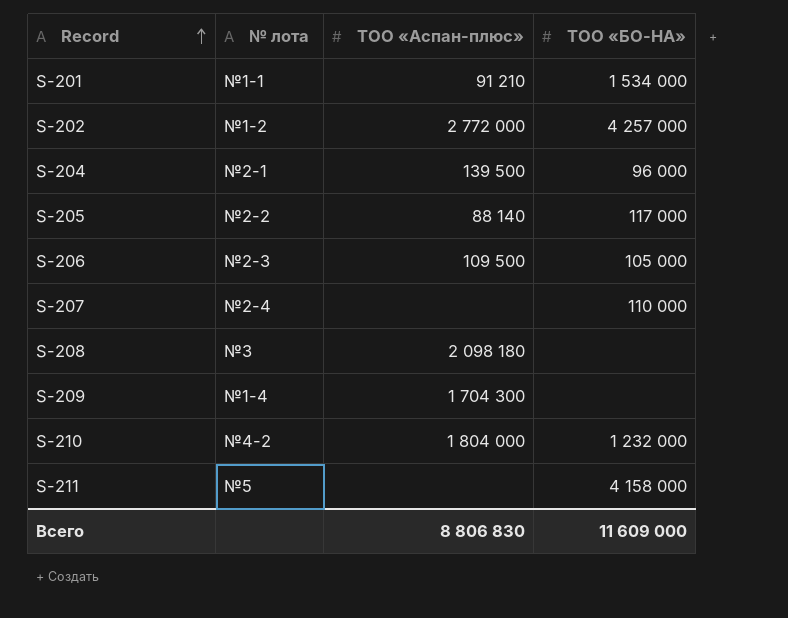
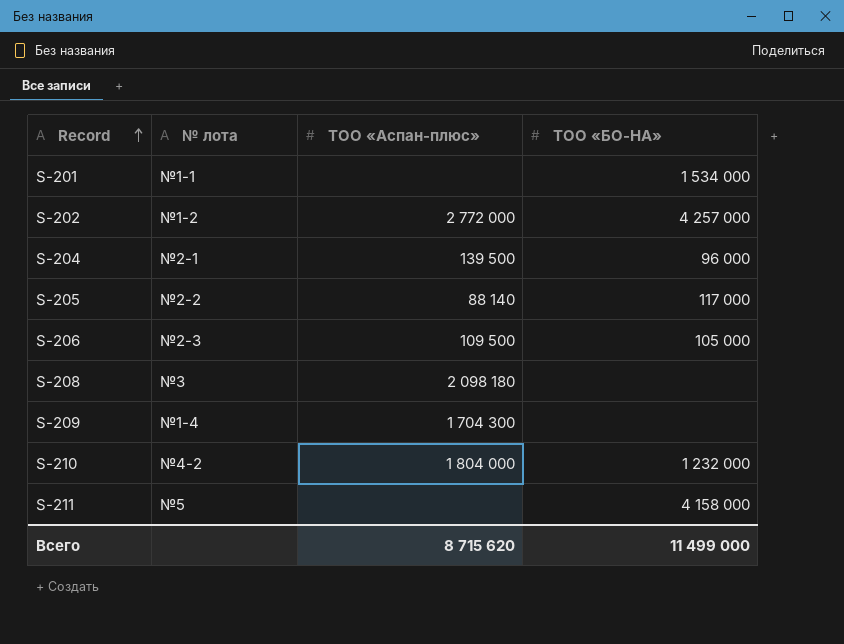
row S-207: №2-4 | none | 110 000 -> none
S-201 | ТОО «Аспан-плюс»: 91 210 -> none
Всего | ТОО «Аспан-плюс»: 8 806 830 -> 8 715 620
Всего | ТОО «БО-НА»: 11 609 000 -> 11 499 000

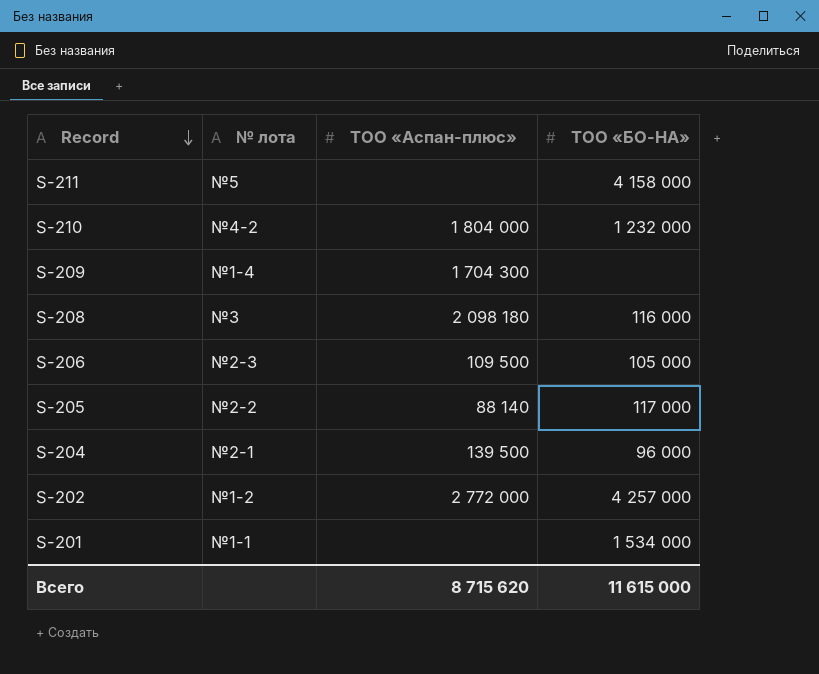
row order: Record ascending -> Record descending
S-208 | ТОО «БО-НА»: none -> 116 000
Всего | ТОО «БО-НА»: 11 499 000 -> 11 615 000

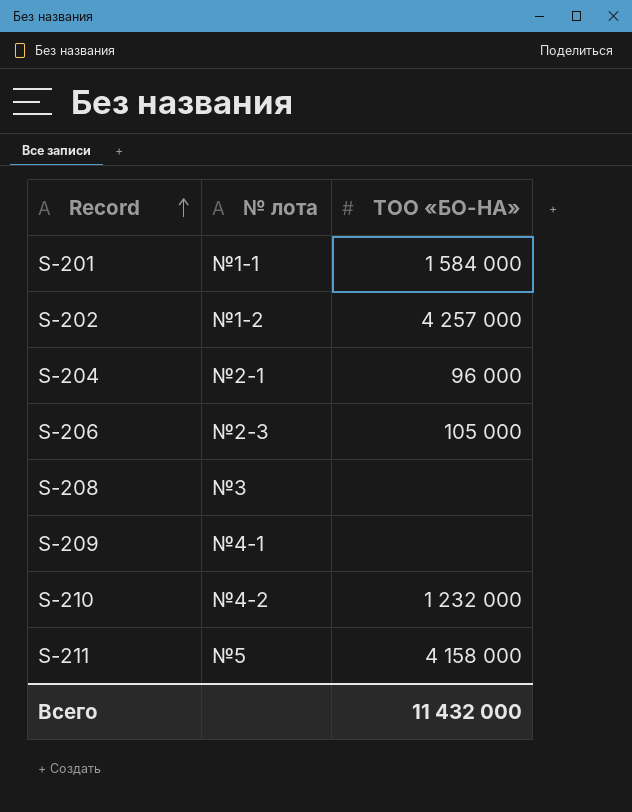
row order: Record descending -> Record ascending
column ТОО «Аспан-плюс» | position: 3 -> none
row S-205: №2-2 | 88 140 | 117 000 -> none
S-201 | ТОО «БО-НА»: 1 534 000 -> 1 584 000
S-208 | ТОО «БО-НА»: 116 000 -> none
S-209 | № лота: №1-4 -> №4-1
Всего | ТОО «БО-НА»: 11 615 000 -> 11 432 000

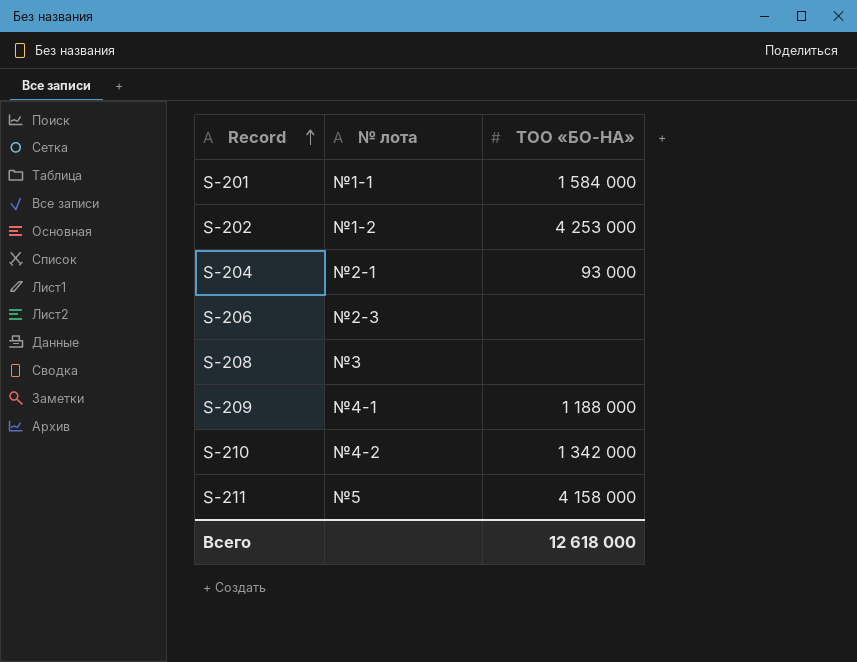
S-202 | ТОО «БО-НА»: 4 257 000 -> 4 253 000
S-204 | ТОО «БО-НА»: 96 000 -> 93 000
S-206 | ТОО «БО-НА»: 105 000 -> none
S-209 | ТОО «БО-НА»: none -> 1 188 000
S-210 | ТОО «БО-НА»: 1 232 000 -> 1 342 000
Всего | ТОО «БО-НА»: 11 432 000 -> 12 618 000

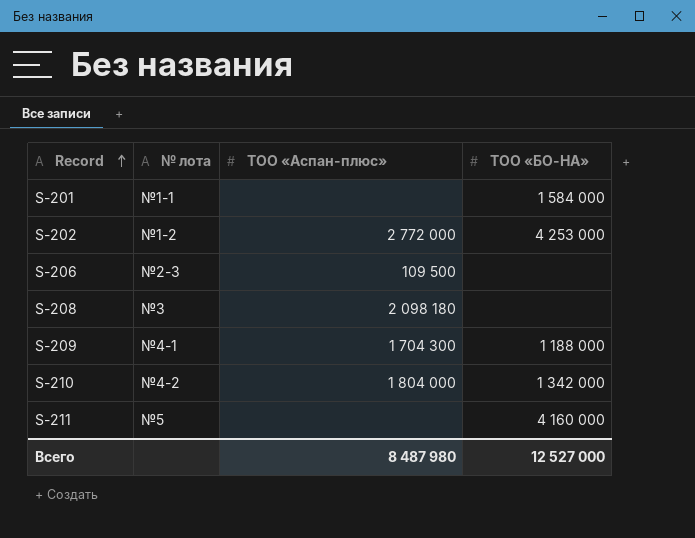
column ТОО «Аспан-плюс» | position: none -> 3
row S-204: №2-1 | 93 000 -> none
S-211 | ТОО «БО-НА»: 4 158 000 -> 4 160 000
Всего | ТОО «БО-НА»: 12 618 000 -> 12 527 000

